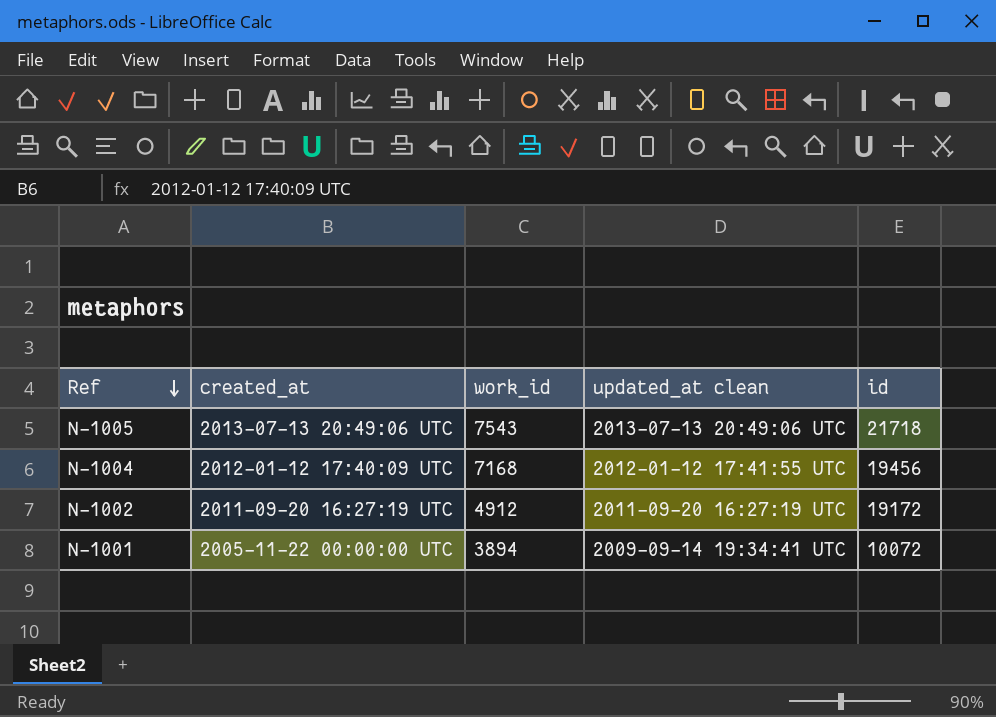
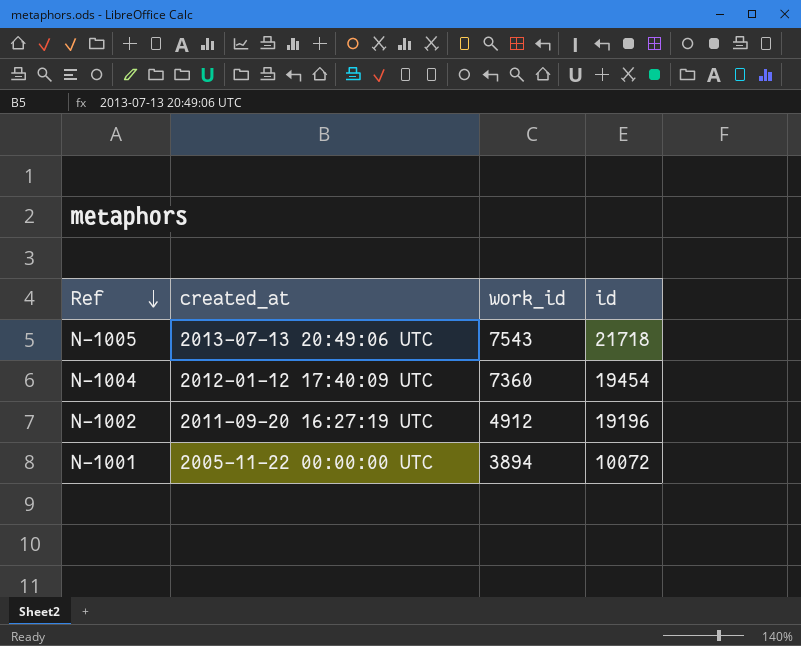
column updated_at clean | position: 4 -> none
N-1004 | work_id: 7168 -> 7360
N-1004 | id: 19456 -> 19454
N-1002 | id: 19172 -> 19196

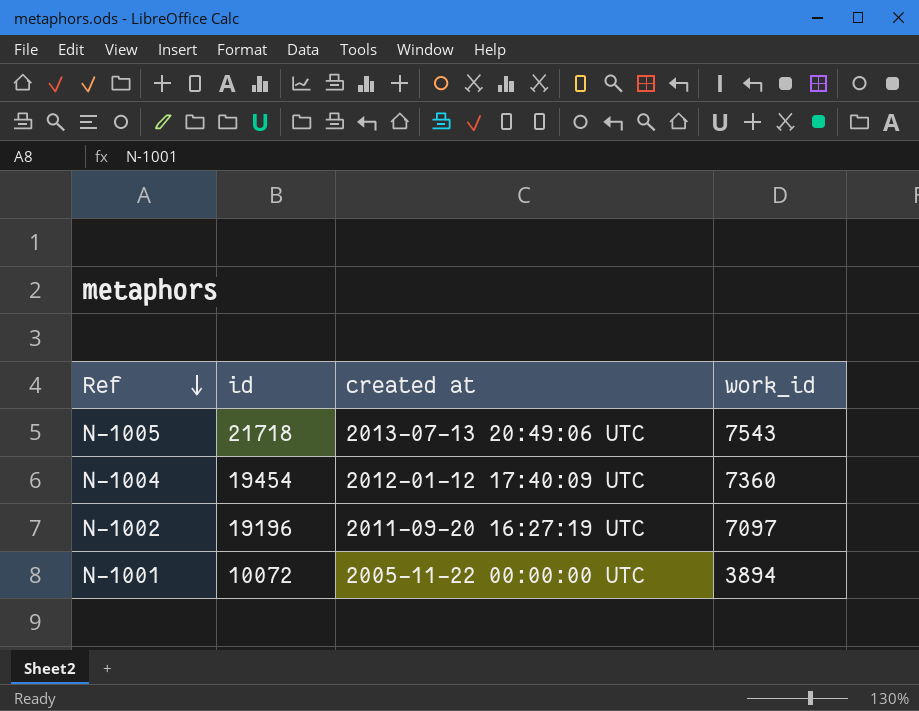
column id | position: 4 -> 2
column name: created_at -> created at
N-1002 | work_id: 4912 -> 7097

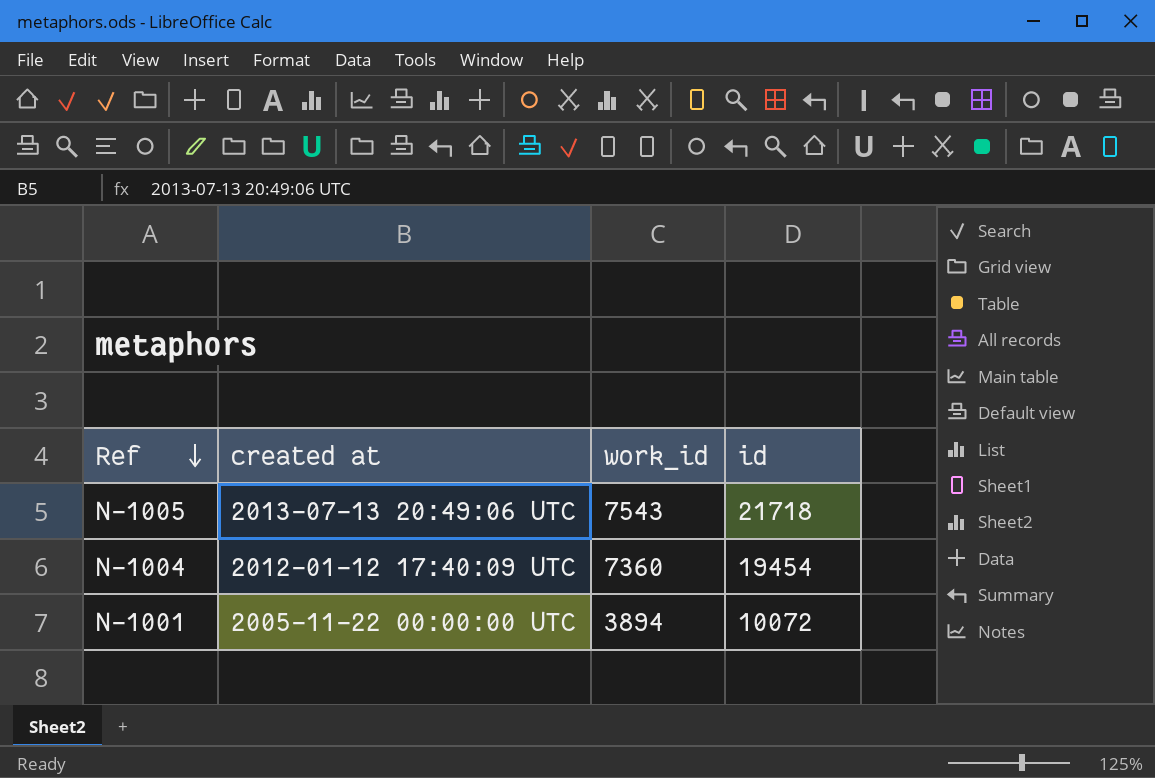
column id | position: 2 -> 4
row N-1002: 19196 | 2011-09-20 16:27:19 UTC | 7097 -> none

